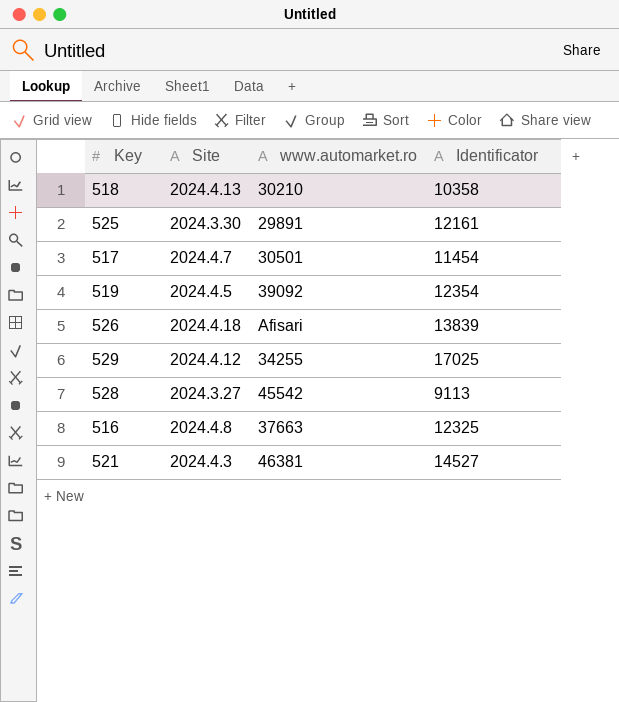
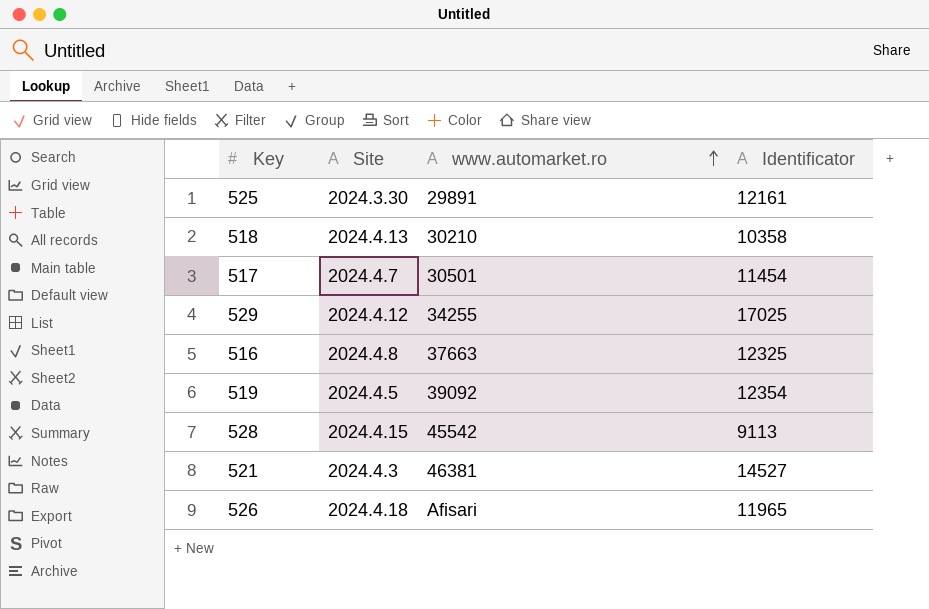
row order: none -> www.automarket.ro ascending
528 | Site: 2024.3.27 -> 2024.4.15
526 | Identificator: 13839 -> 11965

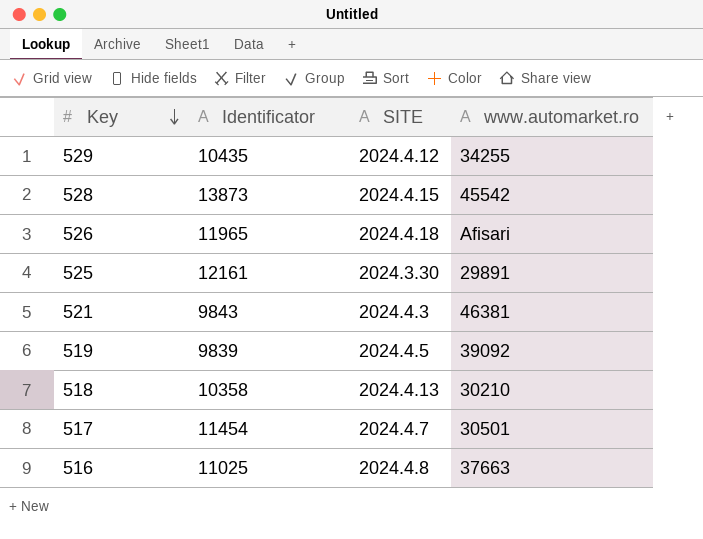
row order: www.automarket.ro ascending -> Key descending
column Identificator | position: 4 -> 2
column name: Site -> SITE
529 | Identificator: 17025 -> 10435
528 | Identificator: 9113 -> 13873
521 | Identificator: 14527 -> 9843
519 | Identificator: 12354 -> 9839
516 | Identificator: 12325 -> 11025

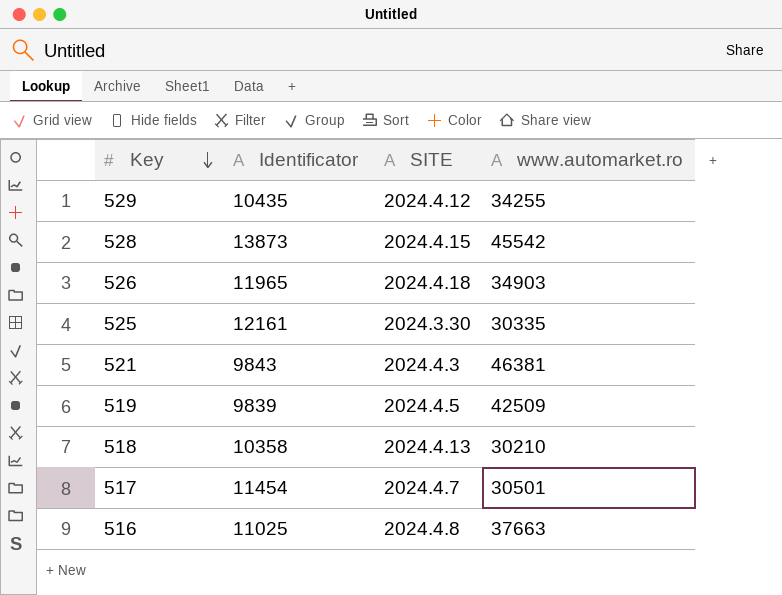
526 | www.automarket.ro: Afisari -> 34903
525 | www.automarket.ro: 29891 -> 30335
519 | www.automarket.ro: 39092 -> 42509

